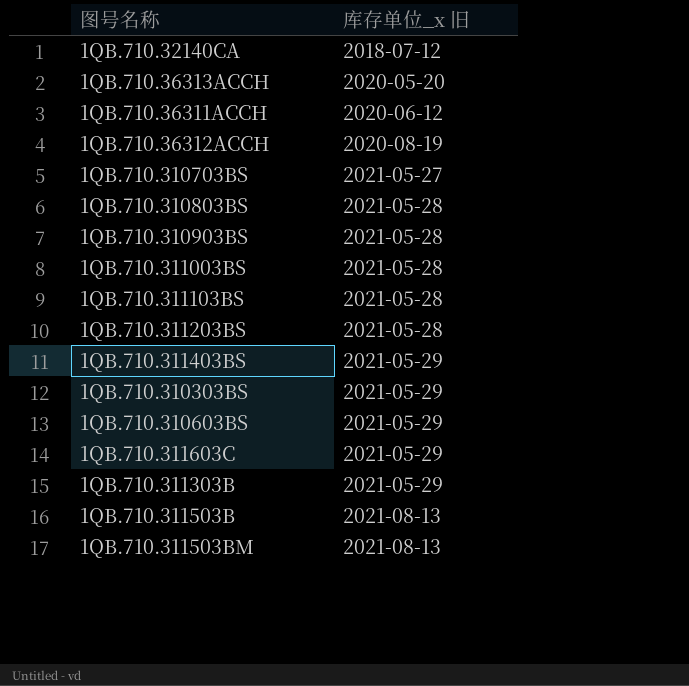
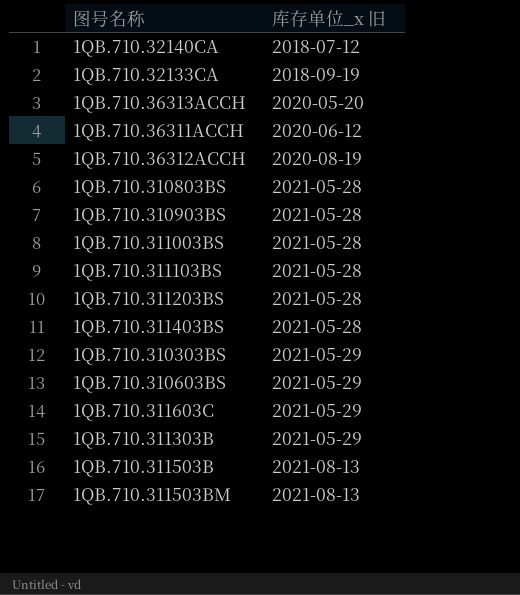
row 1QB.710.310703BS: 2021-05-27 -> none
row 1QB.710.32133CA: none -> 2018-09-19
1QB.710.311403BS | 库存单位_x 旧: 2021-05-29 -> 2021-05-28

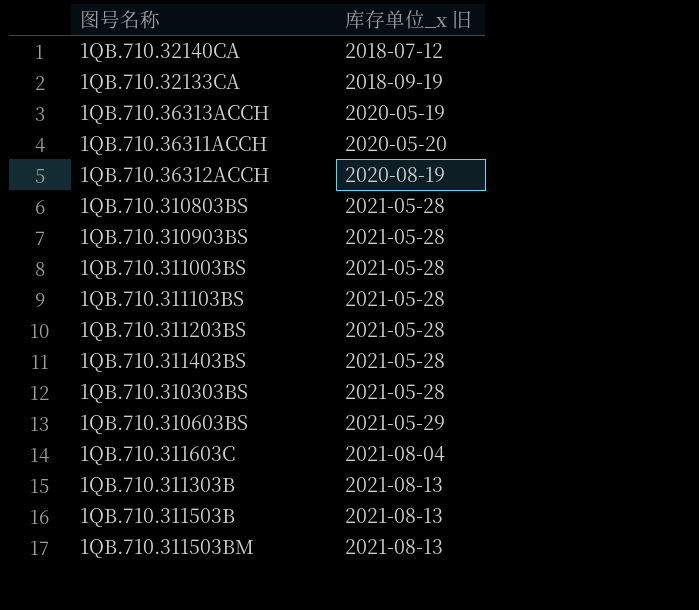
1QB.710.36313ACCH | 库存单位_x 旧: 2020-05-20 -> 2020-05-19
1QB.710.36311ACCH | 库存单位_x 旧: 2020-06-12 -> 2020-05-20
1QB.710.310303BS | 库存单位_x 旧: 2021-05-29 -> 2021-05-28
1QB.710.311603C | 库存单位_x 旧: 2021-05-29 -> 2021-08-04
1QB.710.311303B | 库存单位_x 旧: 2021-05-29 -> 2021-08-13

